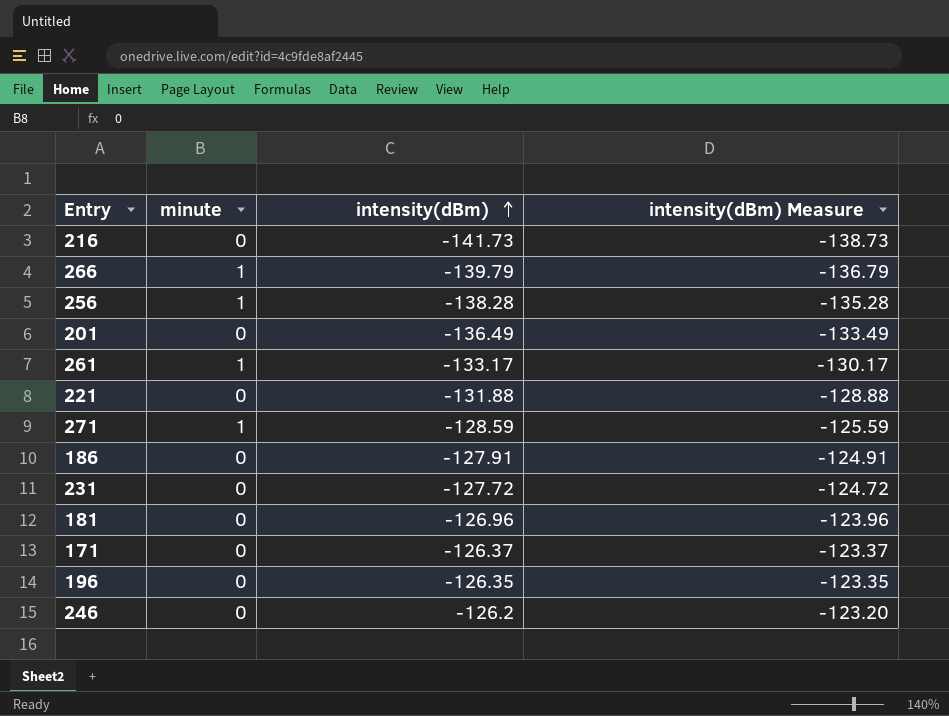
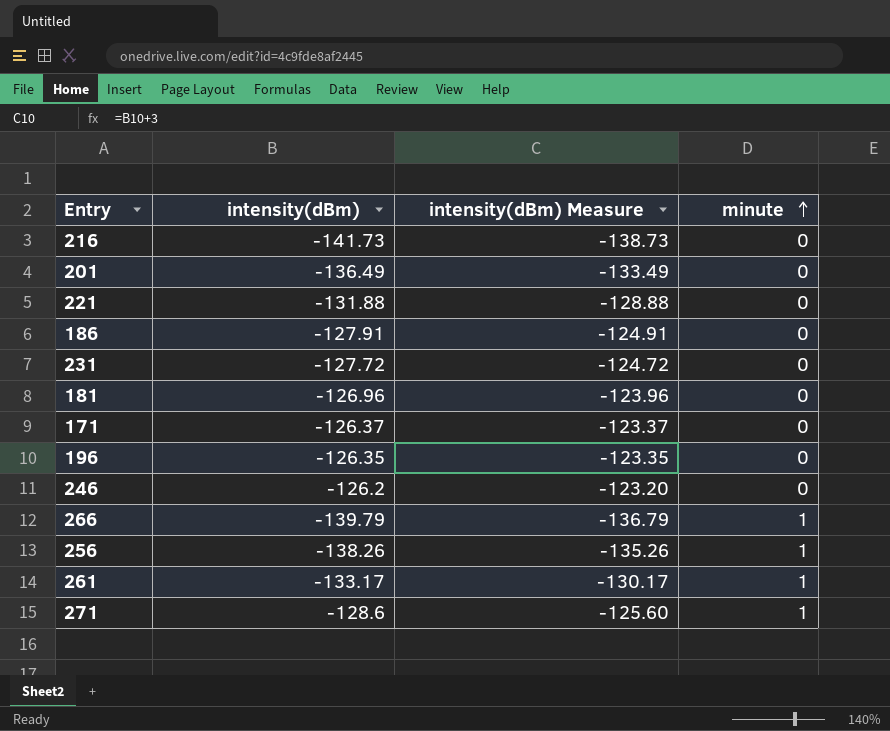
row order: intensity(dBm) ascending -> minute ascending
column minute | position: 2 -> 4
256 | intensity(dBm): -138.28 -> -138.26
256 | intensity(dBm) Measure: -135.28 -> -135.26
271 | intensity(dBm): -128.59 -> -128.6
271 | intensity(dBm) Measure: -125.59 -> -125.60

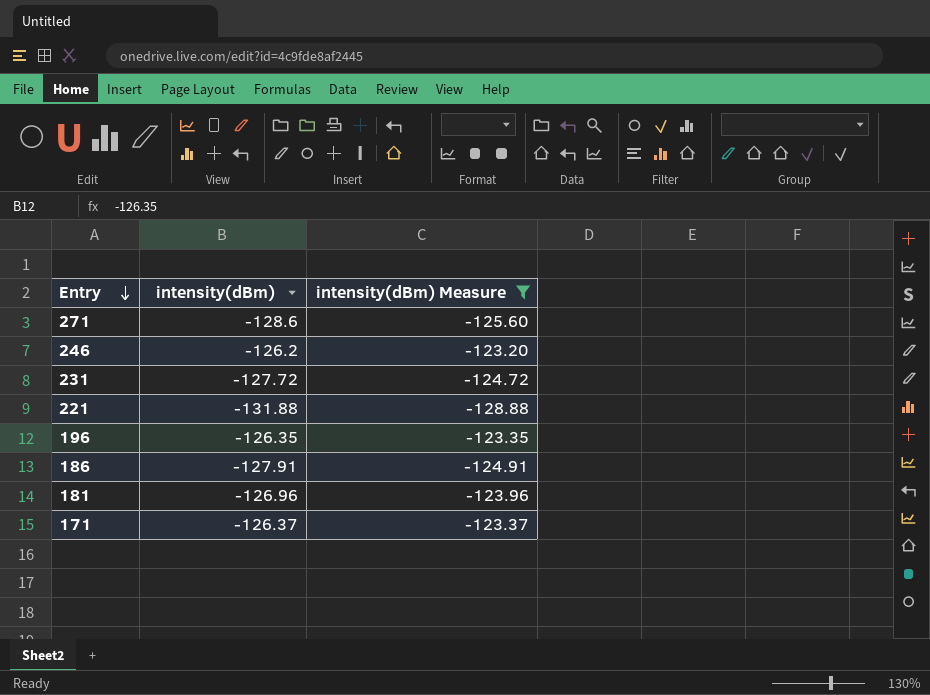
filter: none -> intensity(dBm) Measure >= -128.88
row order: minute ascending -> Entry descending
column minute | position: 4 -> none

